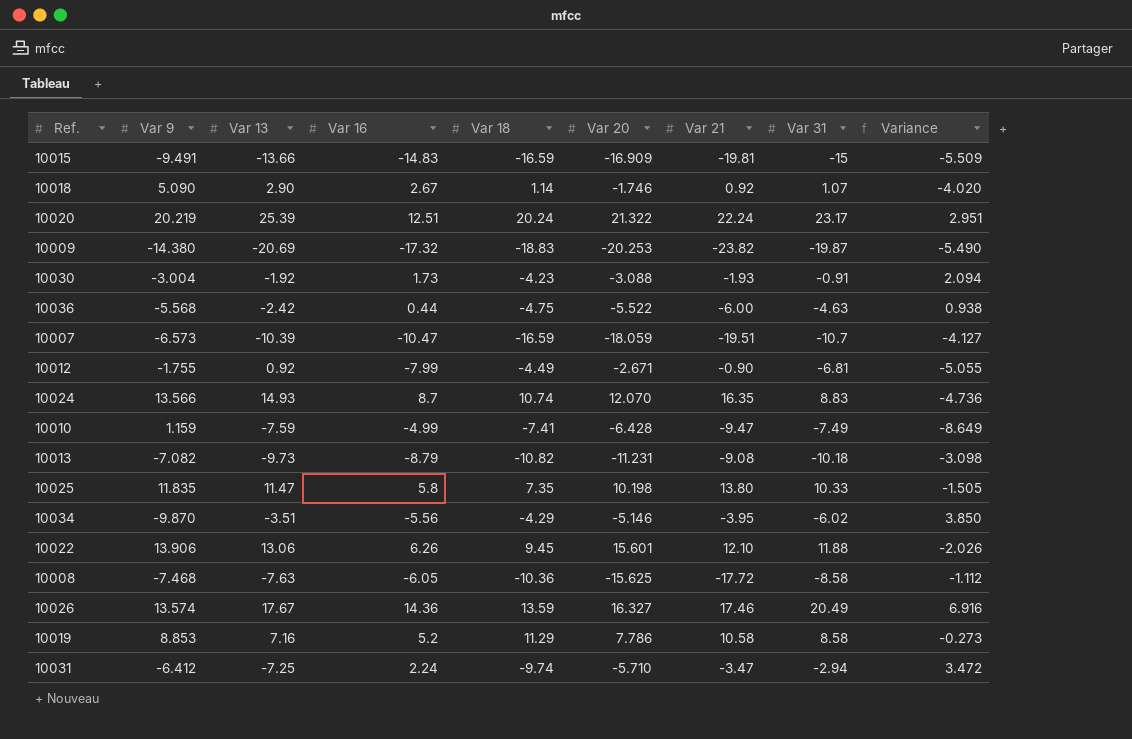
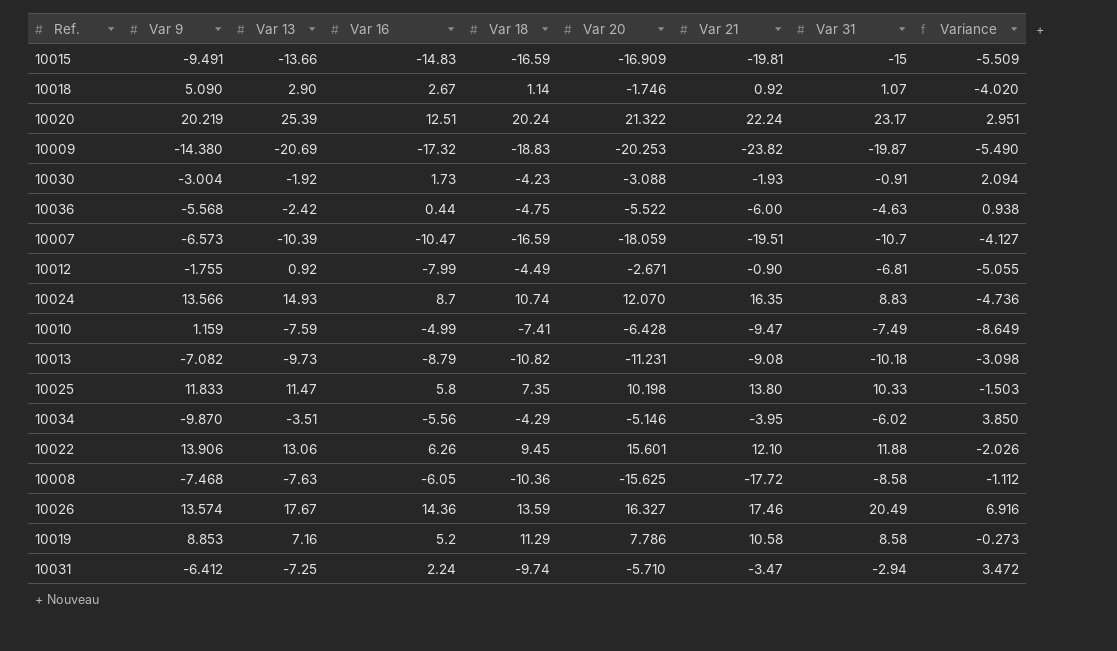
10025 | Var 9: 11.835 -> 11.833
10025 | Variance: -1.505 -> -1.503

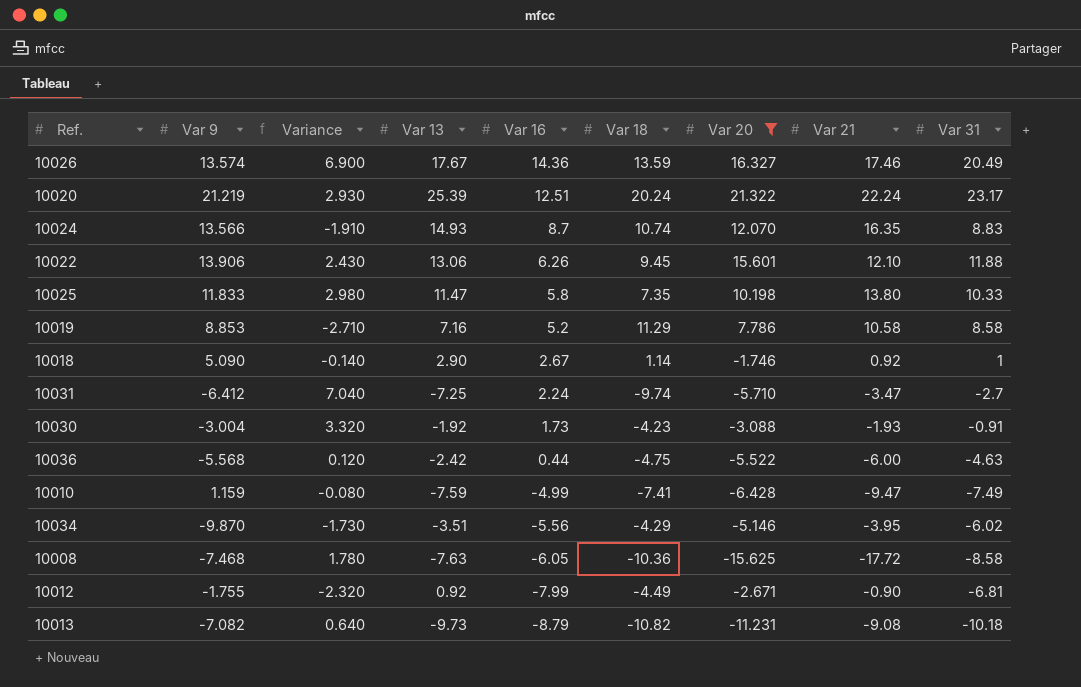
filter: none -> Var 20 >= -15.625
row order: none -> Var 16 descending
column Variance | formula: [Var 31] - [Var 9] -> [Var 31] - [Var 18]
column Variance | position: 9 -> 3
10020 | Var 9: 20.219 -> 21.219
10018 | Var 31: 1.07 -> 1
10031 | Var 31: -2.94 -> -2.7

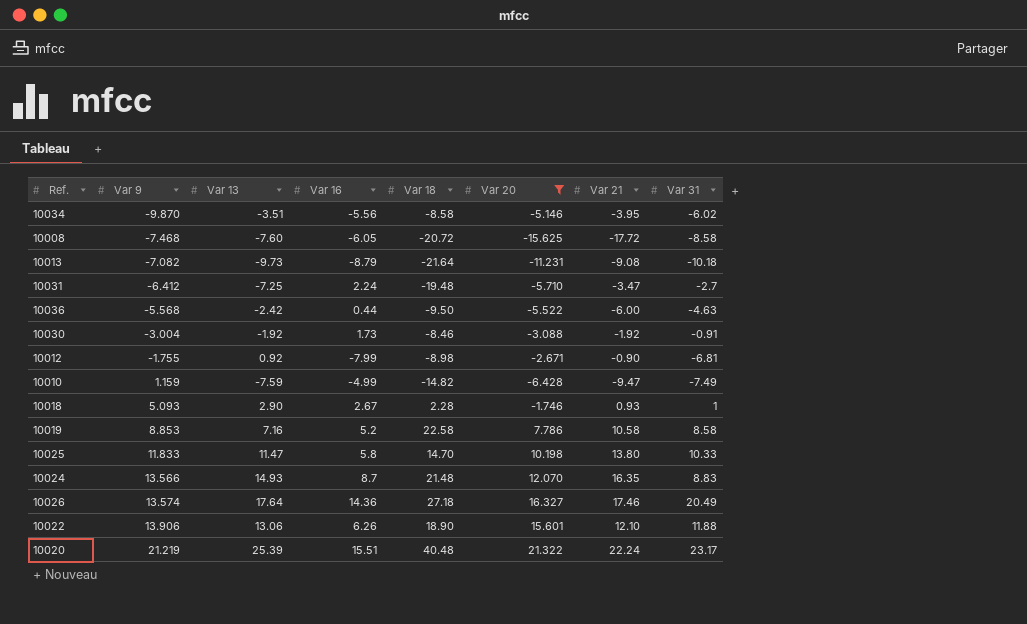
row order: Var 16 descending -> Var 9 ascending
column Variance | formula: [Var 31] - [Var 18] -> none
10034 | Var 18: -4.29 -> -8.58
10008 | Var 13: -7.63 -> -7.60
10008 | Var 18: -10.36 -> -20.72
10013 | Var 18: -10.82 -> -21.64
10031 | Var 18: -9.74 -> -19.48
10036 | Var 18: -4.75 -> -9.50
10030 | Var 18: -4.23 -> -8.46
10030 | Var 21: -1.93 -> -1.92
10012 | Var 18: -4.49 -> -8.98
10010 | Var 18: -7.41 -> -14.82
10018 | Var 9: 5.090 -> 5.093
10018 | Var 18: 1.14 -> 2.28
10018 | Var 21: 0.92 -> 0.93
10019 | Var 18: 11.29 -> 22.58
10025 | Var 18: 7.35 -> 14.70
10024 | Var 18: 10.74 -> 21.48
10026 | Var 13: 17.67 -> 17.64
10026 | Var 18: 13.59 -> 27.18
10022 | Var 18: 9.45 -> 18.90
10020 | Var 16: 12.51 -> 15.51
10020 | Var 18: 20.24 -> 40.48

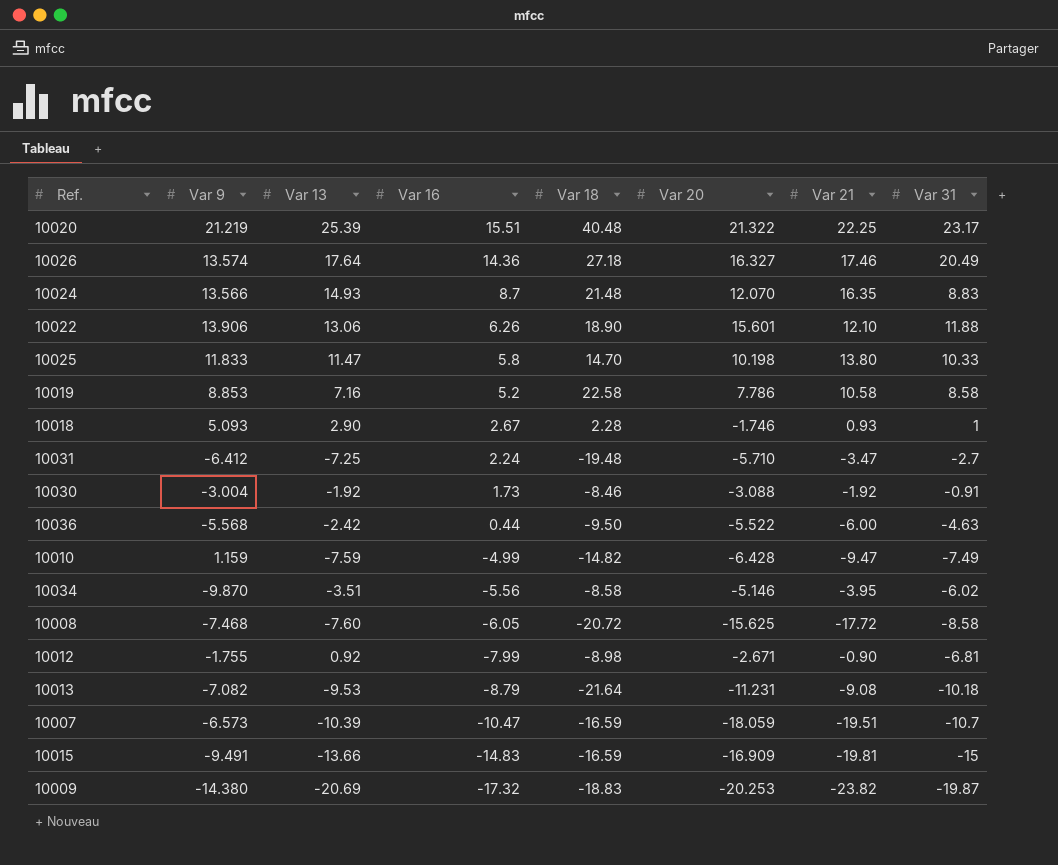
filter: Var 20 >= -15.625 -> none
row order: Var 9 ascending -> Var 16 descending
10020 | Var 21: 22.24 -> 22.25
10013 | Var 13: -9.73 -> -9.53

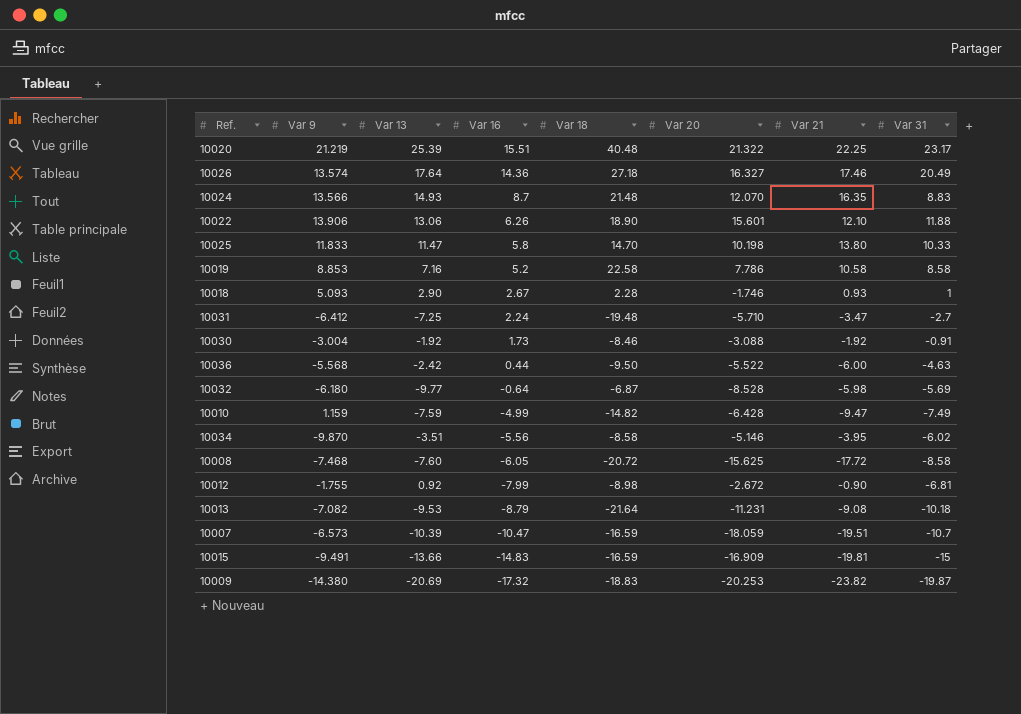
row 10032: none -> -6.180 | -9.77 | -0.64 | -6.87 | -8.528 | -5.98 | -5.69
10012 | Var 20: -2.671 -> -2.672

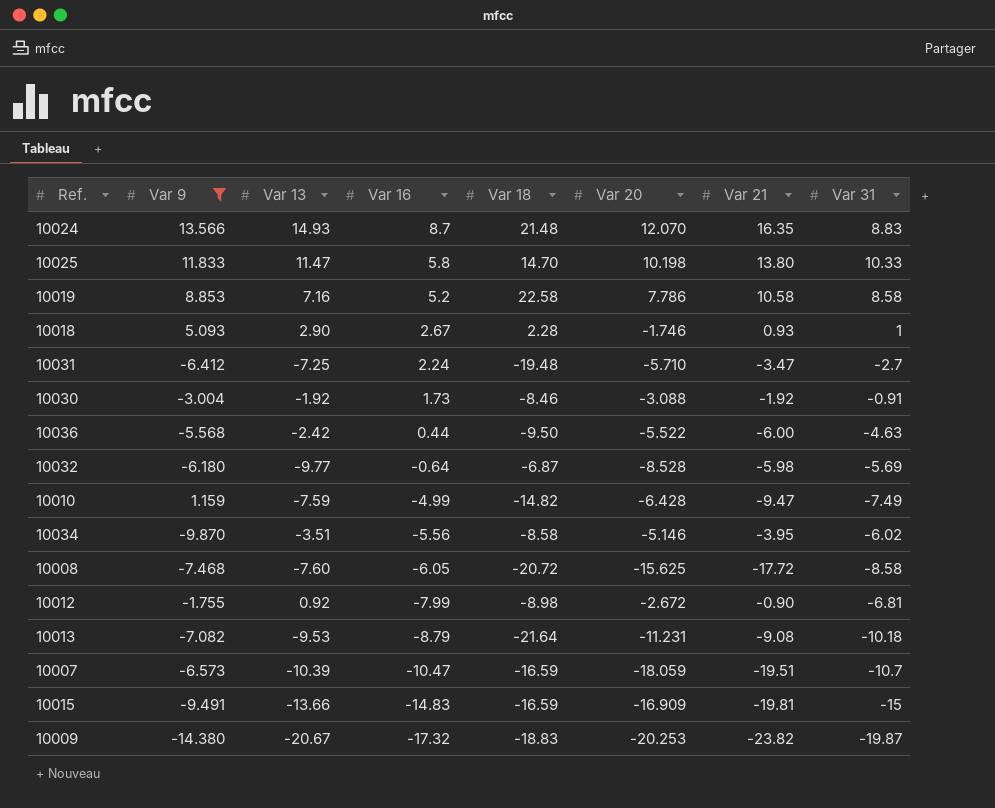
filter: none -> Var 9 <= 13.566
10009 | Var 13: -20.69 -> -20.67

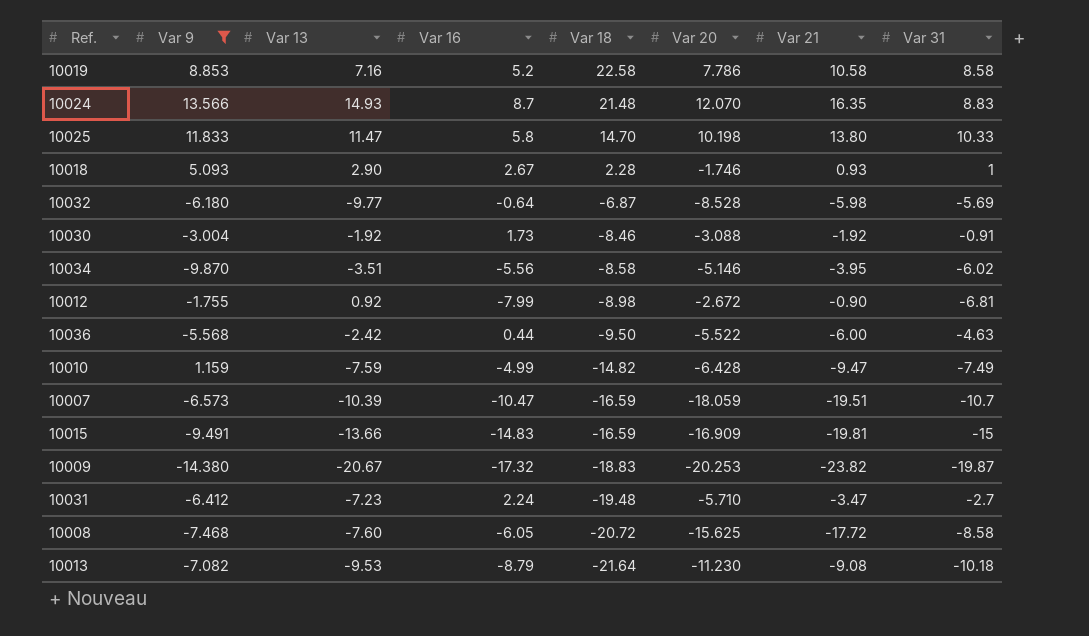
row order: Var 16 descending -> Var 18 descending
10031 | Var 13: -7.25 -> -7.23
10013 | Var 20: -11.231 -> -11.230

